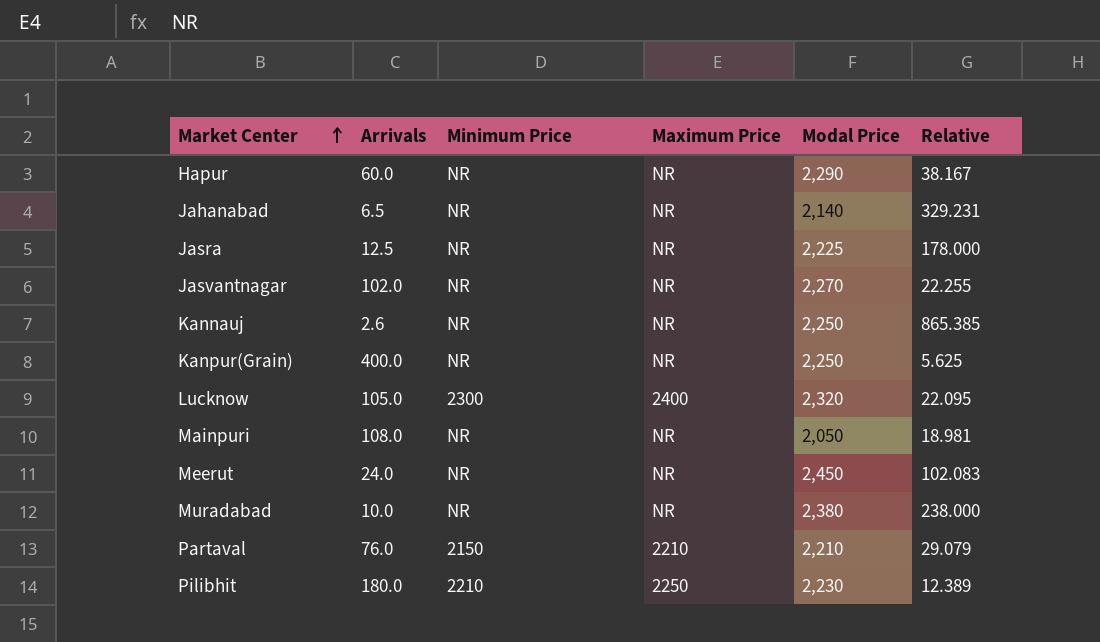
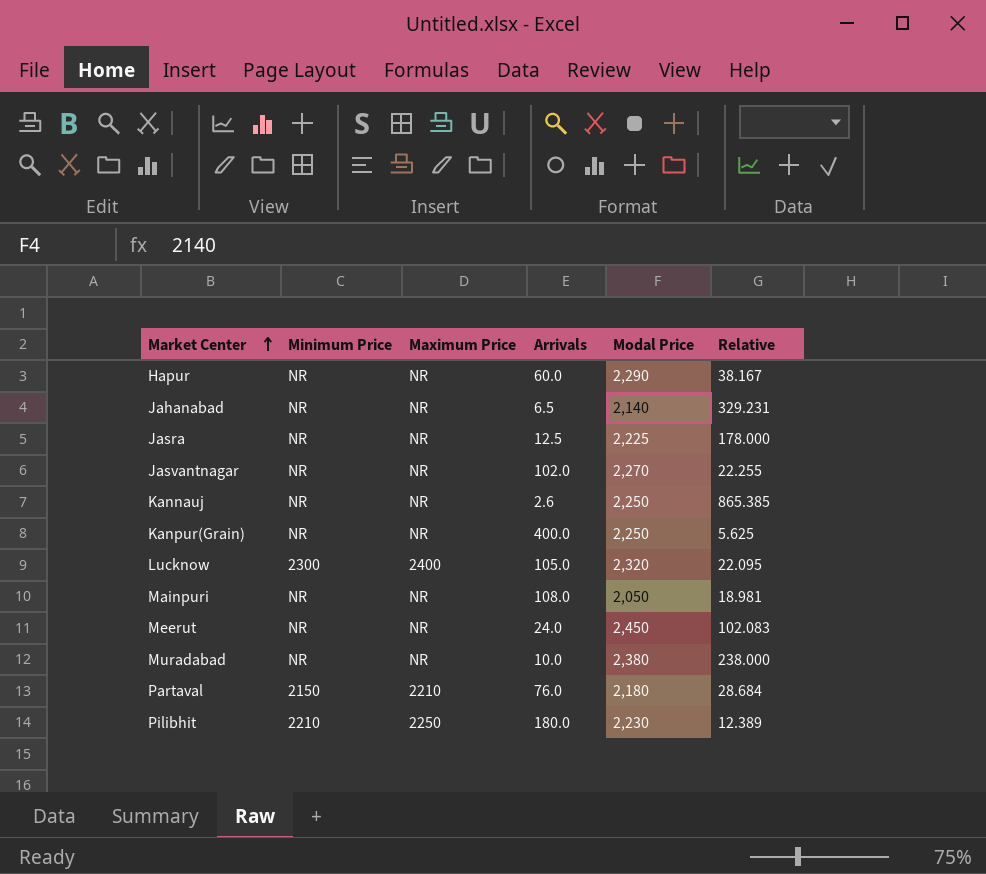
column Arrivals | position: 2 -> 4
Partaval | Modal Price: 2,210 -> 2,180
Partaval | Relative: 29.079 -> 28.684

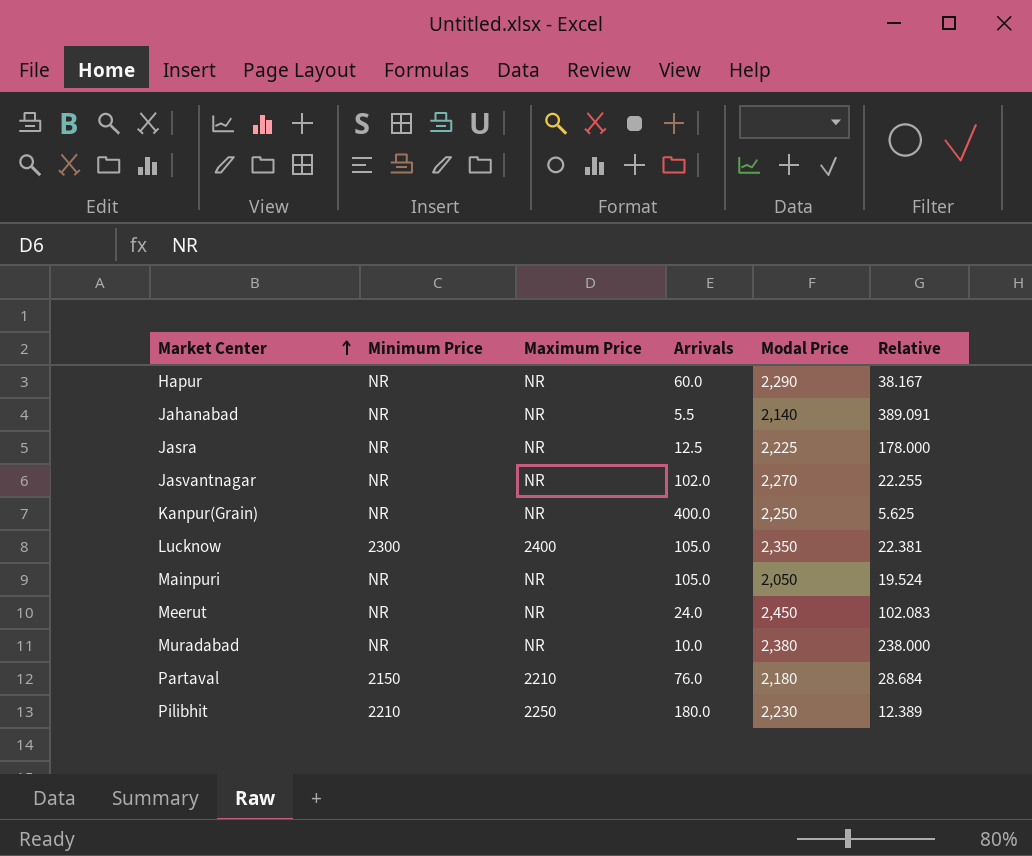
row Kannauj: NR | NR | 2.6 | 2,250 | 865.385 -> none
Jahanabad | Arrivals: 6.5 -> 5.5
Jahanabad | Relative: 329.231 -> 389.091
Lucknow | Modal Price: 2,320 -> 2,350
Lucknow | Relative: 22.095 -> 22.381
Mainpuri | Arrivals: 108.0 -> 105.0
Mainpuri | Relative: 18.981 -> 19.524

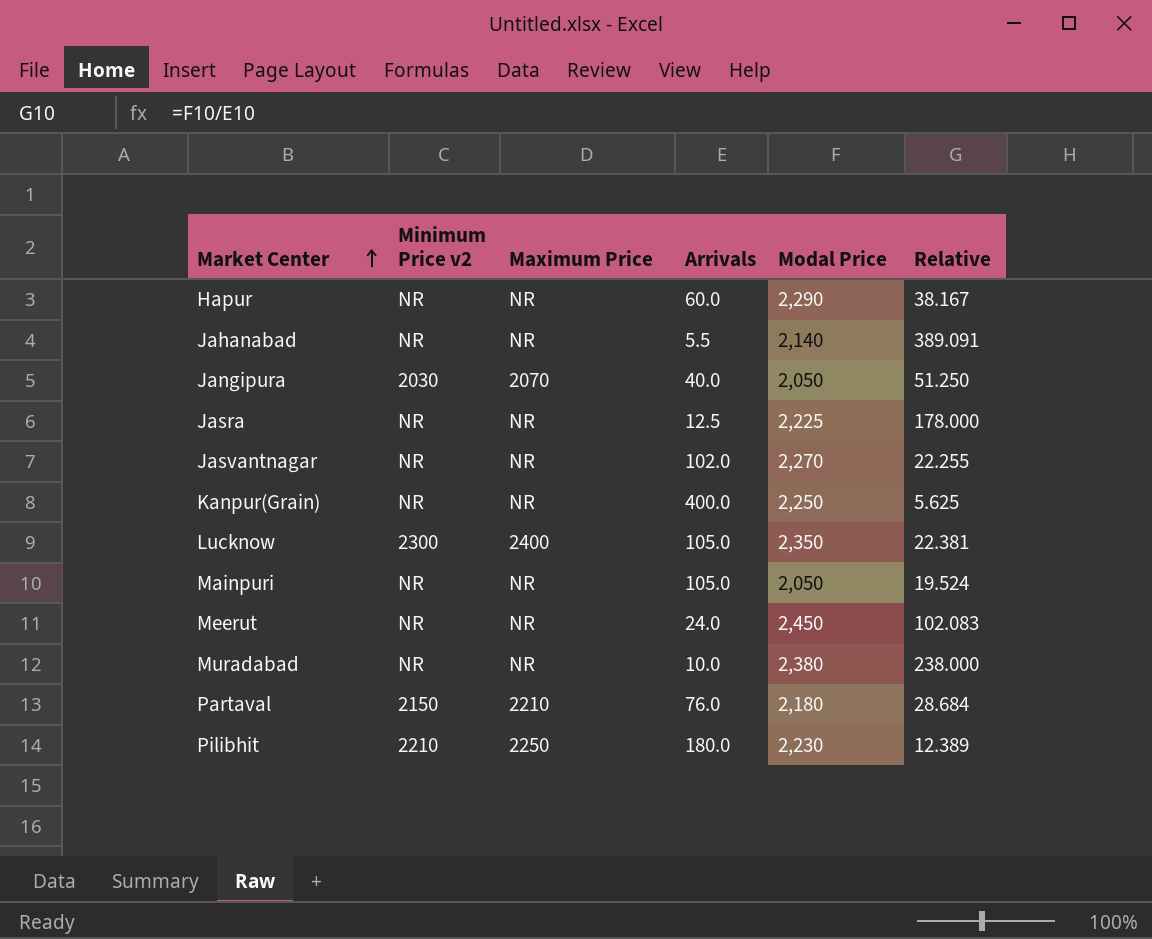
column name: Minimum Price -> Minimum Price v2
row Jangipura: none -> 2030 | 2070 | 40.0 | 2,050 | 51.250

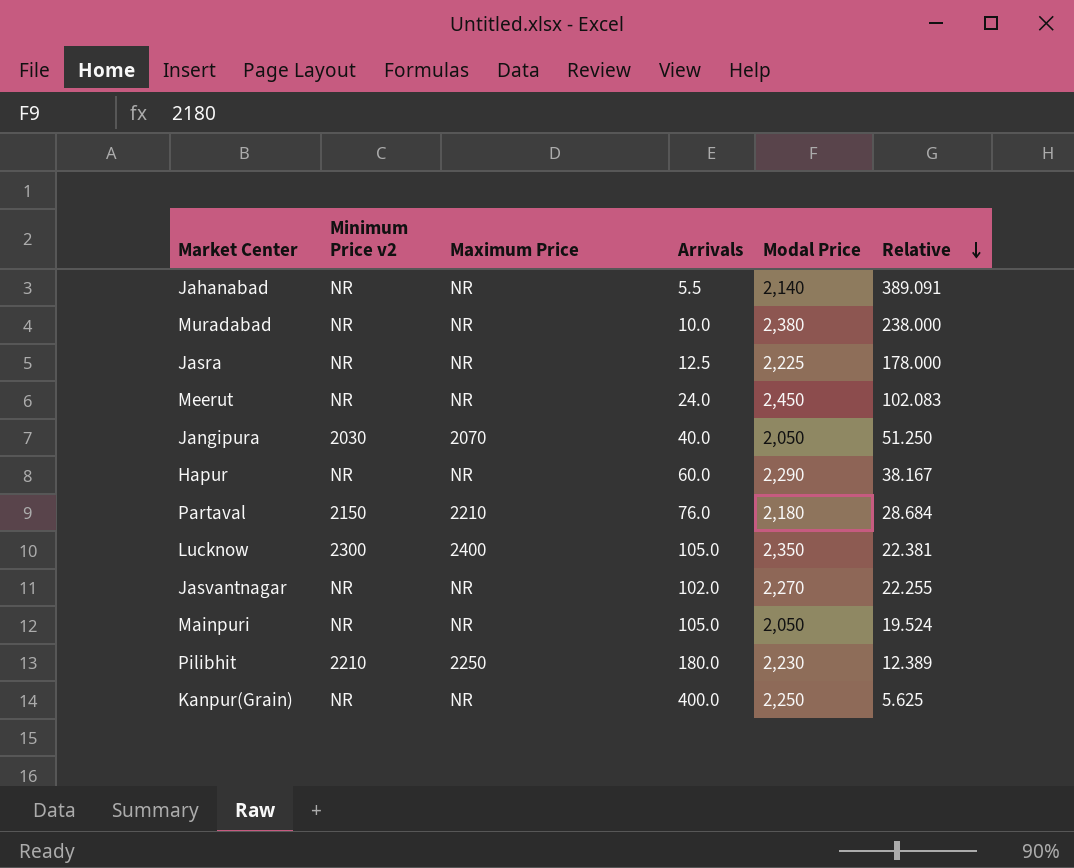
row order: Market Center ascending -> Relative descending

